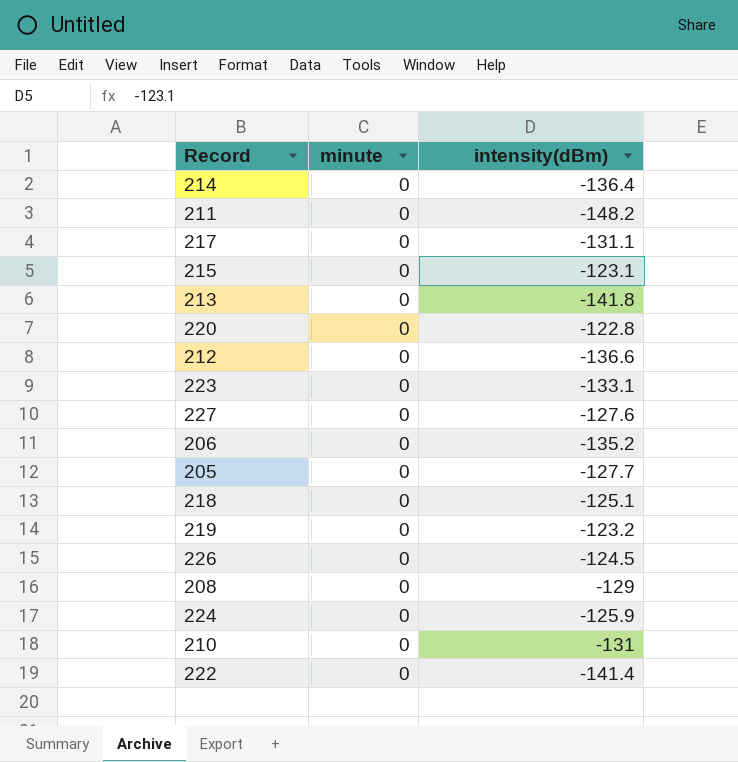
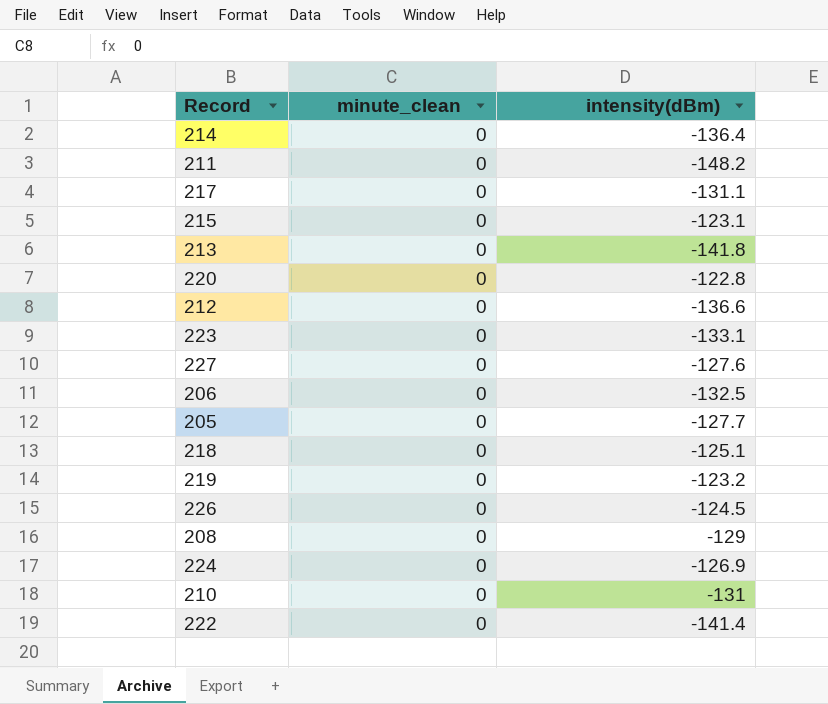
column name: minute -> minute_clean
206 | intensity(dBm): -135.2 -> -132.5
224 | intensity(dBm): -125.9 -> -126.9

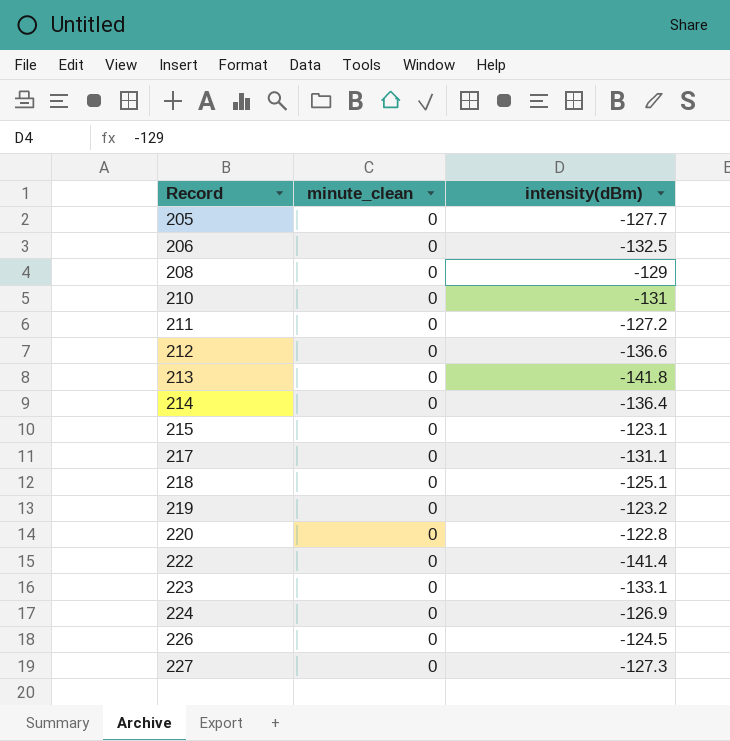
row order: none -> Record ascending
211 | intensity(dBm): -148.2 -> -127.2
227 | intensity(dBm): -127.6 -> -127.3

